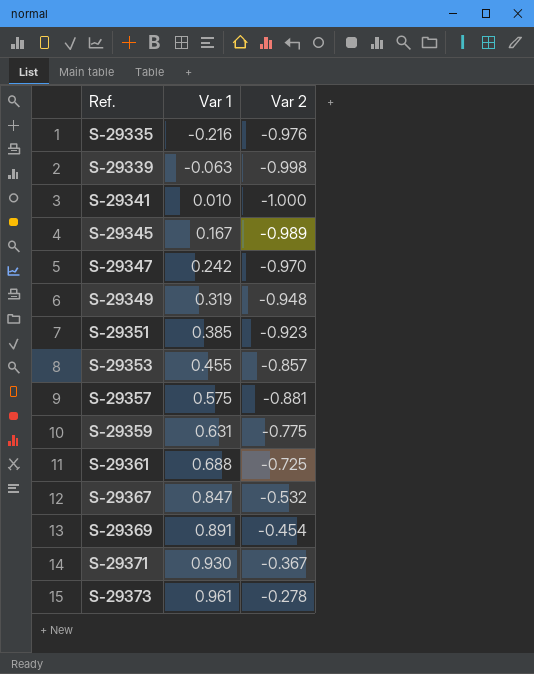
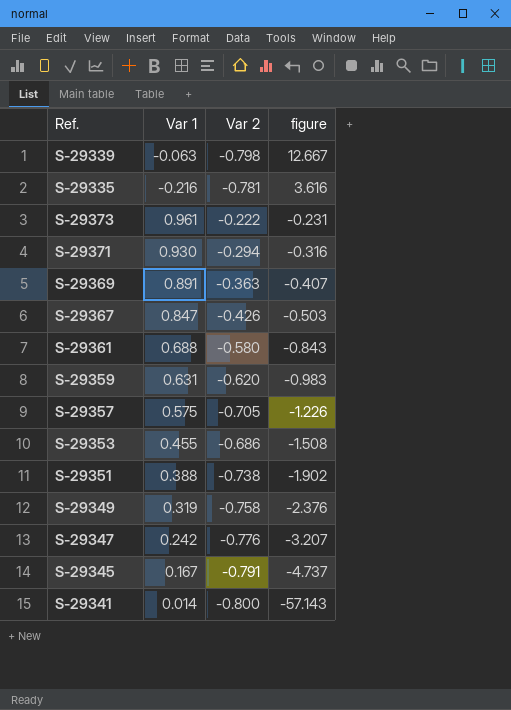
row order: Ref. ascending -> figure descending
column figure | formula: none -> [Var 2] / [Var 1]
S-29339 | Var 2: -0.998 -> -0.798
S-29335 | Var 2: -0.976 -> -0.781
S-29373 | Var 2: -0.278 -> -0.222
S-29371 | Var 2: -0.367 -> -0.294
S-29369 | Var 2: -0.454 -> -0.363
S-29367 | Var 2: -0.532 -> -0.426
S-29361 | Var 2: -0.725 -> -0.580
S-29359 | Var 2: -0.775 -> -0.620
S-29357 | Var 2: -0.881 -> -0.705
S-29353 | Var 2: -0.857 -> -0.686
S-29351 | Var 1: 0.385 -> 0.388
S-29351 | Var 2: -0.923 -> -0.738
S-29349 | Var 2: -0.948 -> -0.758
S-29347 | Var 2: -0.970 -> -0.776
S-29345 | Var 2: -0.989 -> -0.791
S-29341 | Var 1: 0.010 -> 0.014
S-29341 | Var 2: -1.000 -> -0.800

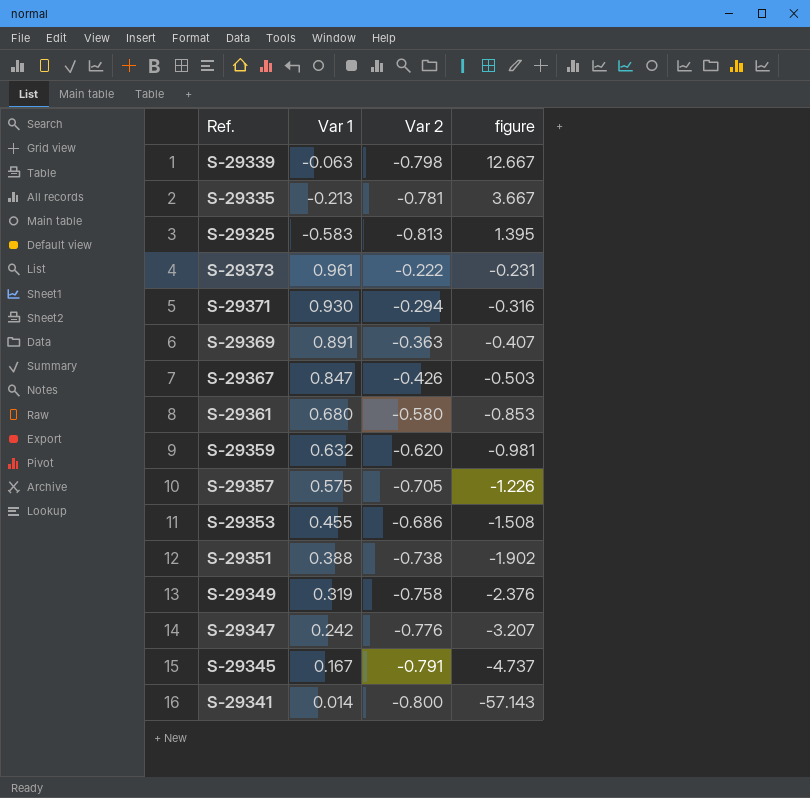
S-29335 | Var 1: -0.216 -> -0.213
S-29335 | figure: 3.616 -> 3.667
row S-29325: none -> -0.583 | -0.813 | 1.395
S-29361 | Var 1: 0.688 -> 0.680
S-29361 | figure: -0.843 -> -0.853
S-29359 | Var 1: 0.631 -> 0.632
S-29359 | figure: -0.983 -> -0.981

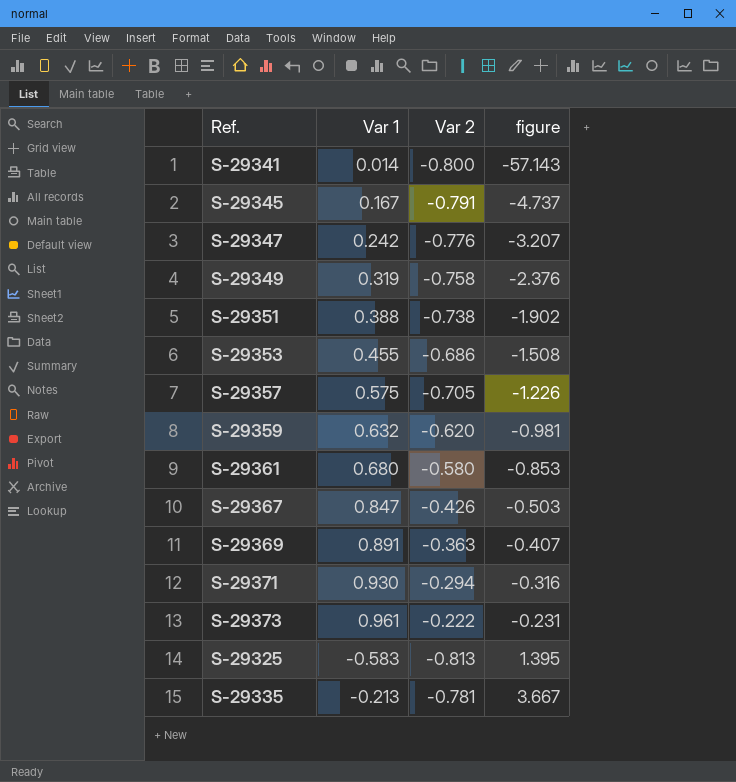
row order: figure descending -> figure ascending
row S-29339: -0.063 | -0.798 | 12.667 -> none

